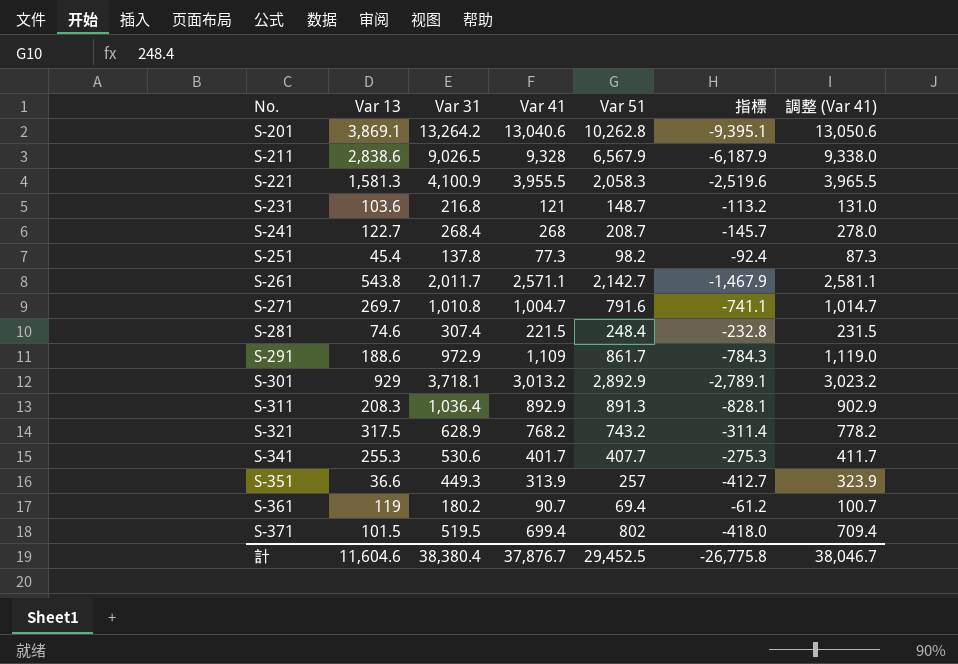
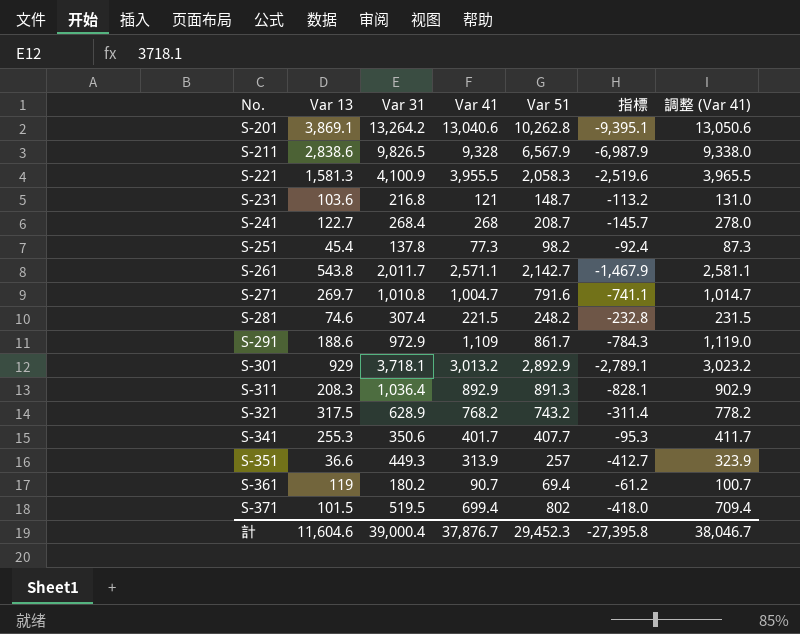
S-211 | Var 31: 9,026.5 -> 9,826.5
S-211 | 指標: -6,187.9 -> -6,987.9
S-281 | Var 51: 248.4 -> 248.2
S-341 | Var 31: 530.6 -> 350.6
S-341 | 指標: -275.3 -> -95.3
計 | Var 31: 38,380.4 -> 39,000.4
計 | Var 51: 29,452.5 -> 29,452.3
計 | 指標: -26,775.8 -> -27,395.8

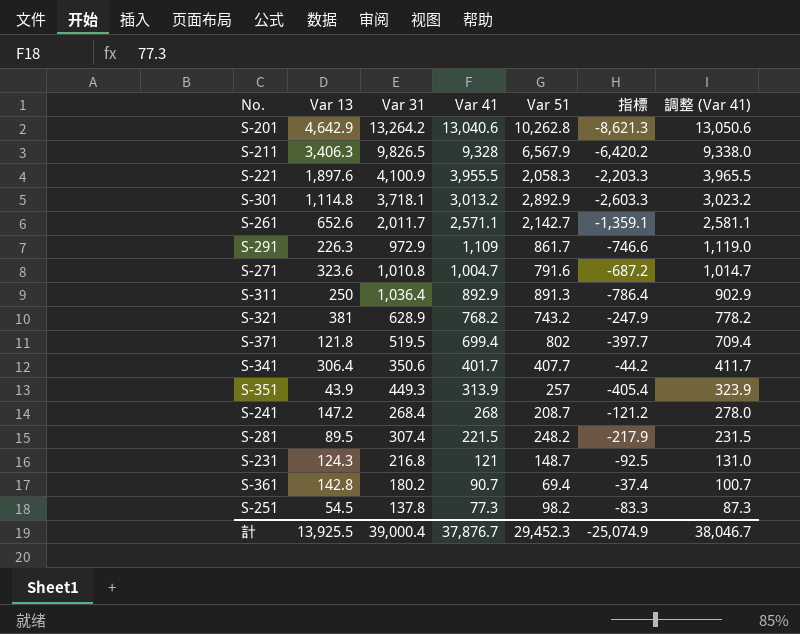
row order: No. ascending -> Var 41 descending
S-201 | Var 13: 3,869.1 -> 4,642.9
S-201 | 指標: -9,395.1 -> -8,621.3
S-211 | Var 13: 2,838.6 -> 3,406.3
S-211 | 指標: -6,987.9 -> -6,420.2
S-221 | Var 13: 1,581.3 -> 1,897.6
S-221 | 指標: -2,519.6 -> -2,203.3
S-301 | Var 13: 929 -> 1,114.8
S-301 | 指標: -2,789.1 -> -2,603.3
S-261 | Var 13: 543.8 -> 652.6
S-261 | 指標: -1,467.9 -> -1,359.1
S-291 | Var 13: 188.6 -> 226.3
S-291 | 指標: -784.3 -> -746.6
S-271 | Var 13: 269.7 -> 323.6
S-271 | 指標: -741.1 -> -687.2
S-311 | Var 13: 208.3 -> 250
S-311 | 指標: -828.1 -> -786.4
S-321 | Var 13: 317.5 -> 381
S-321 | 指標: -311.4 -> -247.9
S-371 | Var 13: 101.5 -> 121.8
S-371 | 指標: -418.0 -> -397.7
S-341 | Var 13: 255.3 -> 306.4
S-341 | 指標: -95.3 -> -44.2
S-351 | Var 13: 36.6 -> 43.9
S-351 | 指標: -412.7 -> -405.4
S-241 | Var 13: 122.7 -> 147.2
S-241 | 指標: -145.7 -> -121.2
S-281 | Var 13: 74.6 -> 89.5
S-281 | 指標: -232.8 -> -217.9
S-231 | Var 13: 103.6 -> 124.3
S-231 | 指標: -113.2 -> -92.5
S-361 | Var 13: 119 -> 142.8
S-361 | 指標: -61.2 -> -37.4
S-251 | Var 13: 45.4 -> 54.5
S-251 | 指標: -92.4 -> -83.3
計 | Var 13: 11,604.6 -> 13,925.5
計 | 指標: -27,395.8 -> -25,074.9

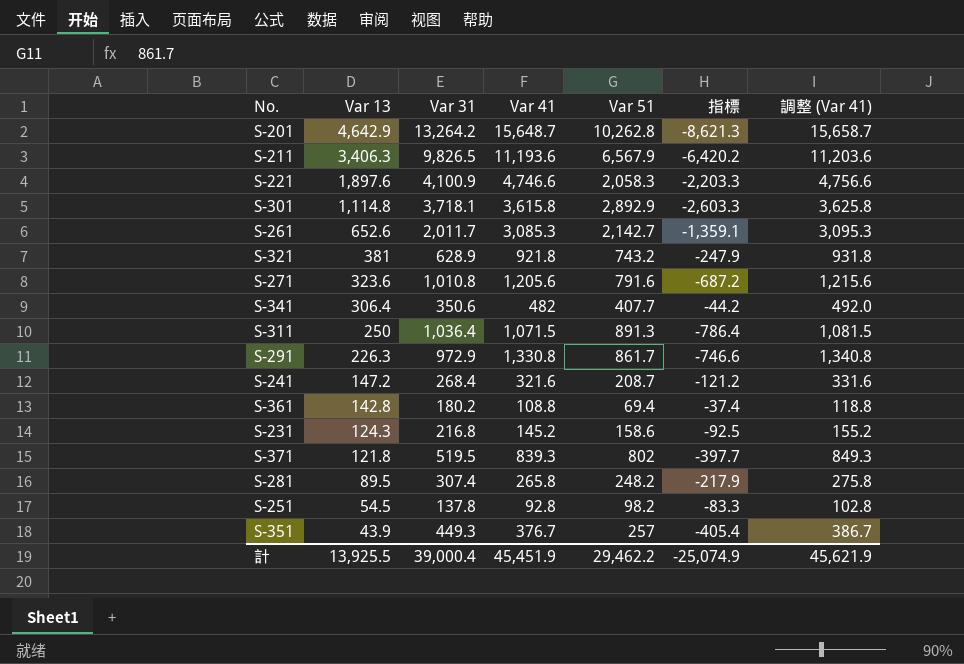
row order: Var 41 descending -> Var 13 descending
S-201 | Var 41: 13,040.6 -> 15,648.7
S-201 | 調整 (Var 41): 13,050.6 -> 15,658.7
S-211 | Var 41: 9,328 -> 11,193.6
S-211 | 調整 (Var 41): 9,338.0 -> 11,203.6
S-221 | Var 41: 3,955.5 -> 4,746.6
S-221 | 調整 (Var 41): 3,965.5 -> 4,756.6
S-301 | Var 41: 3,013.2 -> 3,615.8
S-301 | 調整 (Var 41): 3,023.2 -> 3,625.8
S-261 | Var 41: 2,571.1 -> 3,085.3
S-261 | 調整 (Var 41): 2,581.1 -> 3,095.3
S-321 | Var 41: 768.2 -> 921.8
S-321 | 調整 (Var 41): 778.2 -> 931.8
S-271 | Var 41: 1,004.7 -> 1,205.6
S-271 | 調整 (Var 41): 1,014.7 -> 1,215.6
S-341 | Var 41: 401.7 -> 482
S-341 | 調整 (Var 41): 411.7 -> 492.0
S-311 | Var 41: 892.9 -> 1,071.5
S-311 | 調整 (Var 41): 902.9 -> 1,081.5
S-291 | Var 41: 1,109 -> 1,330.8
S-291 | 調整 (Var 41): 1,119.0 -> 1,340.8
S-241 | Var 41: 268 -> 321.6
S-241 | 調整 (Var 41): 278.0 -> 331.6
S-361 | Var 41: 90.7 -> 108.8
S-361 | 調整 (Var 41): 100.7 -> 118.8
S-231 | Var 41: 121 -> 145.2
S-231 | Var 51: 148.7 -> 158.6
S-231 | 調整 (Var 41): 131.0 -> 155.2
S-371 | Var 41: 699.4 -> 839.3
S-371 | 調整 (Var 41): 709.4 -> 849.3
S-281 | Var 41: 221.5 -> 265.8
S-281 | 調整 (Var 41): 231.5 -> 275.8
S-251 | Var 41: 77.3 -> 92.8
S-251 | 調整 (Var 41): 87.3 -> 102.8
S-351 | Var 41: 313.9 -> 376.7
S-351 | 調整 (Var 41): 323.9 -> 386.7
計 | Var 41: 37,876.7 -> 45,451.9
計 | Var 51: 29,452.3 -> 29,462.2
計 | 調整 (Var 41): 38,046.7 -> 45,621.9

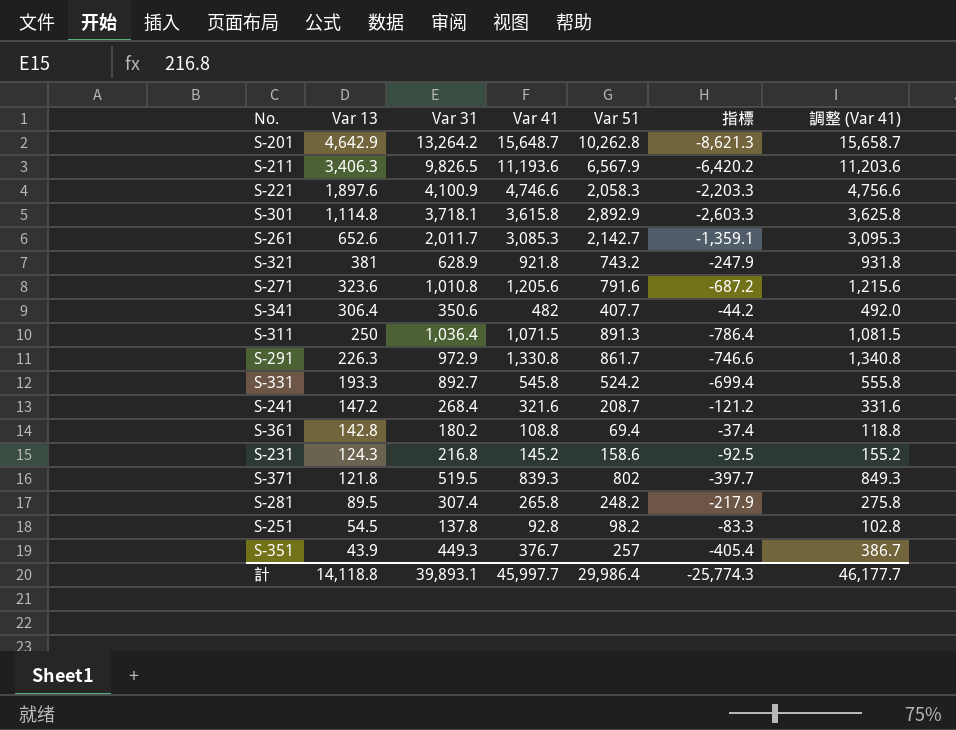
row S-331: none -> 193.3 | 892.7 | 545.8 | 524.2 | -699.4 | 555.8
計 | Var 13: 13,925.5 -> 14,118.8
計 | Var 31: 39,000.4 -> 39,893.1
計 | Var 41: 45,451.9 -> 45,997.7
計 | Var 51: 29,462.2 -> 29,986.4
計 | 指標: -25,074.9 -> -25,774.3
計 | 調整 (Var 41): 45,621.9 -> 46,177.7

